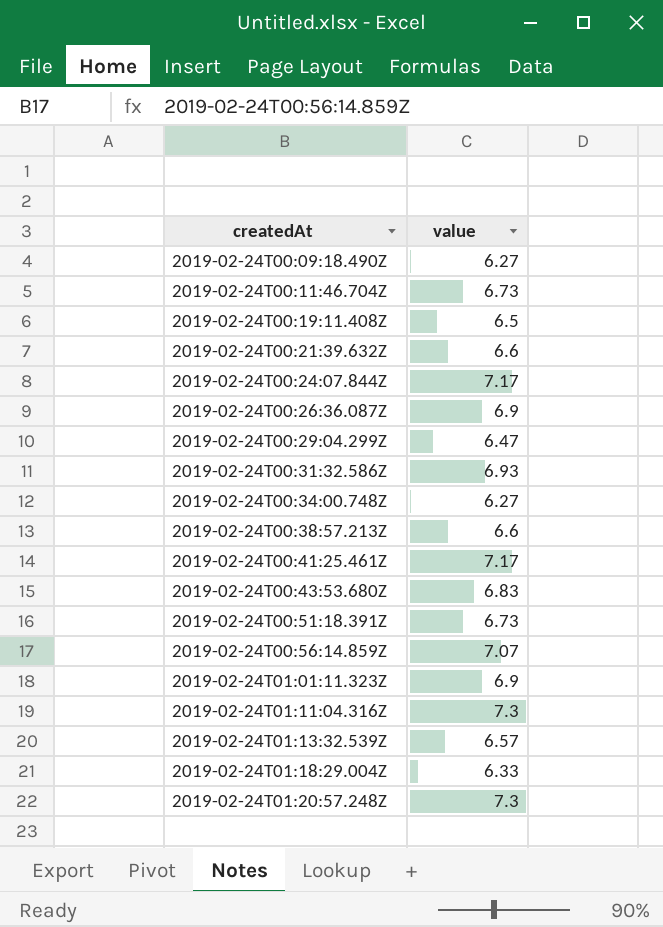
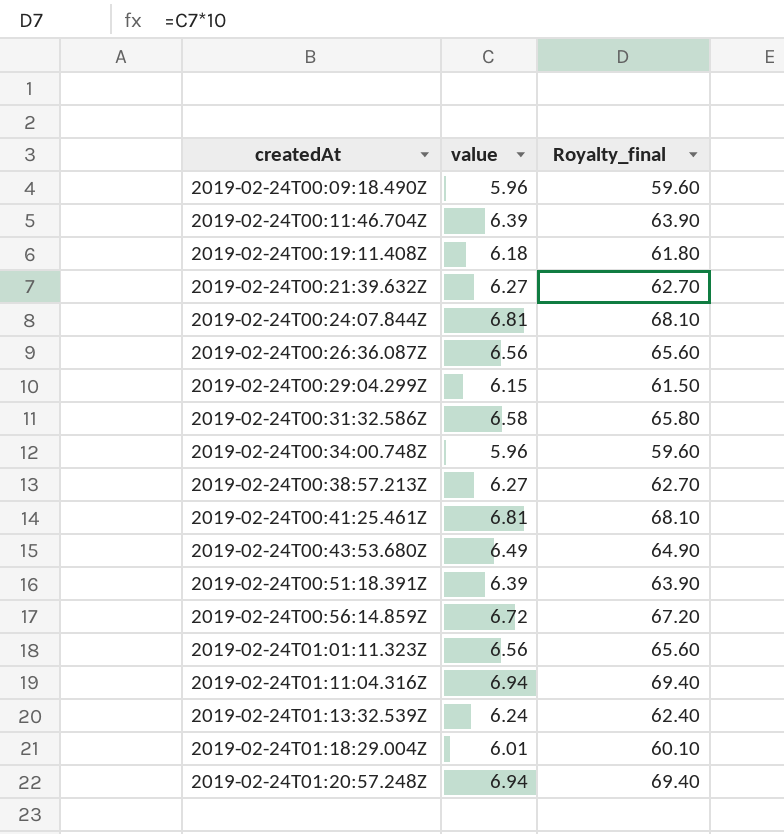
column Royalty_final | formula: none -> [value] * 10
2019-02-24T00:09:18.490Z | value: 6.27 -> 5.96
2019-02-24T00:11:46.704Z | value: 6.73 -> 6.39
2019-02-24T00:19:11.408Z | value: 6.5 -> 6.18
2019-02-24T00:21:39.632Z | value: 6.6 -> 6.27
2019-02-24T00:24:07.844Z | value: 7.17 -> 6.81
2019-02-24T00:26:36.087Z | value: 6.9 -> 6.56
2019-02-24T00:29:04.299Z | value: 6.47 -> 6.15
2019-02-24T00:31:32.586Z | value: 6.93 -> 6.58
2019-02-24T00:34:00.748Z | value: 6.27 -> 5.96
2019-02-24T00:38:57.213Z | value: 6.6 -> 6.27
2019-02-24T00:41:25.461Z | value: 7.17 -> 6.81
2019-02-24T00:43:53.680Z | value: 6.83 -> 6.49
2019-02-24T00:51:18.391Z | value: 6.73 -> 6.39
2019-02-24T00:56:14.859Z | value: 7.07 -> 6.72
2019-02-24T01:01:11.323Z | value: 6.9 -> 6.56
2019-02-24T01:11:04.316Z | value: 7.3 -> 6.94
2019-02-24T01:13:32.539Z | value: 6.57 -> 6.24
2019-02-24T01:18:29.004Z | value: 6.33 -> 6.01
2019-02-24T01:20:57.248Z | value: 7.3 -> 6.94

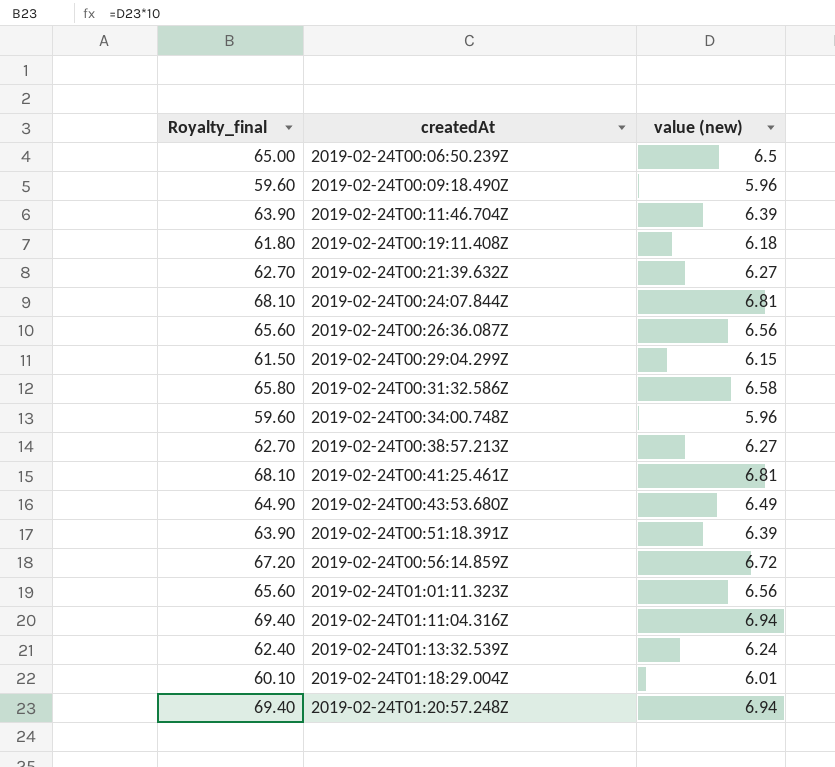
column Royalty_final | position: 3 -> 1
column name: value -> value (new)
row 2019-02-24T00:06:50.239Z: none -> 65.00 | 6.5

